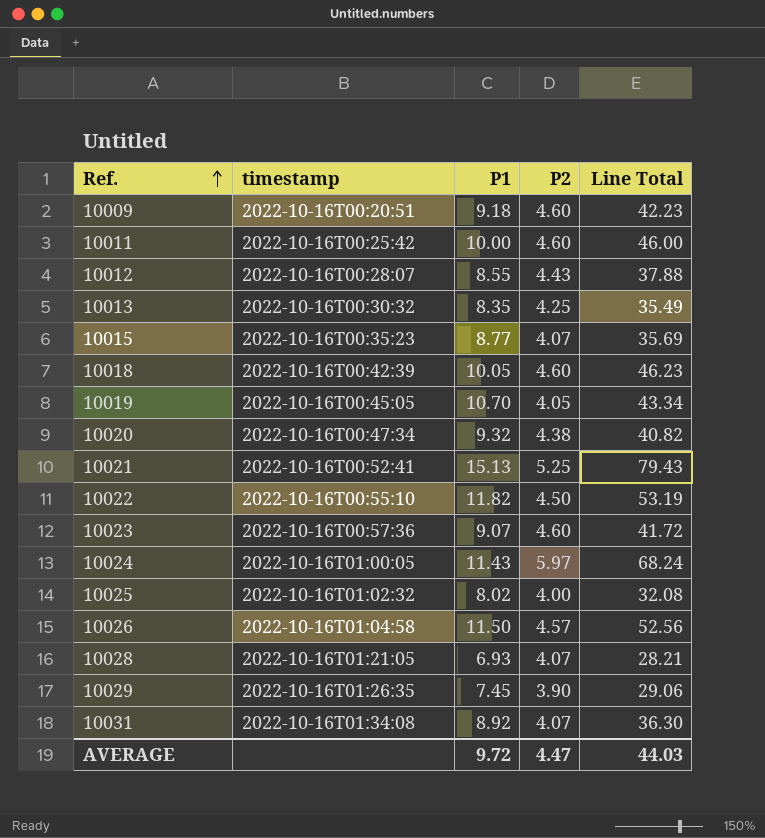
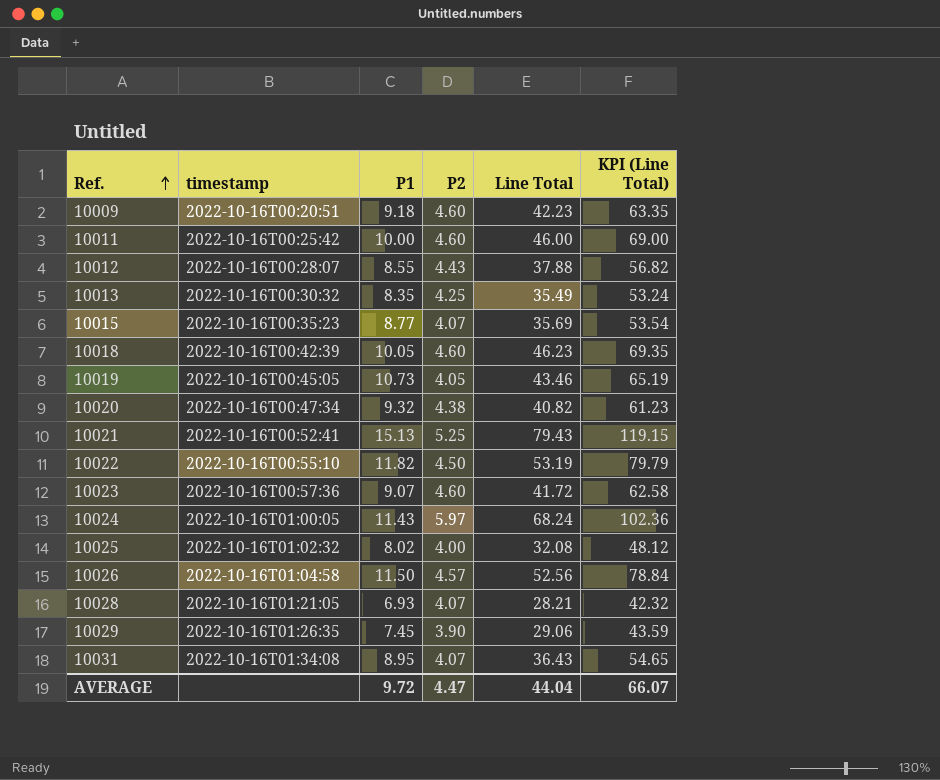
column KPI (Line Total) | formula: none -> [Line Total] * 1.5
10019 | P1: 10.70 -> 10.73
10019 | Line Total: 43.34 -> 43.46
10031 | P1: 8.92 -> 8.95
10031 | Line Total: 36.30 -> 36.43
AVERAGE | Line Total: 44.03 -> 44.04

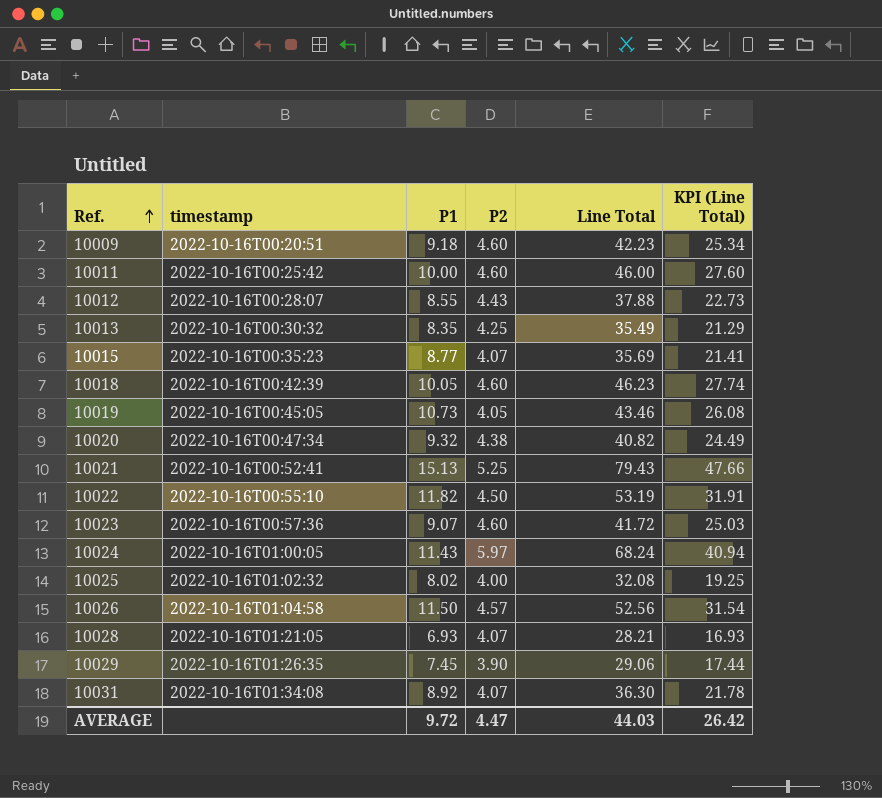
column KPI (Line Total) | formula: [Line Total] * 1.5 -> [Line Total] * 0.6
10031 | P1: 8.95 -> 8.92
10031 | Line Total: 36.43 -> 36.30
AVERAGE | Line Total: 44.04 -> 44.03
AVERAGE | KPI (Line Total): 66.07 -> 26.42

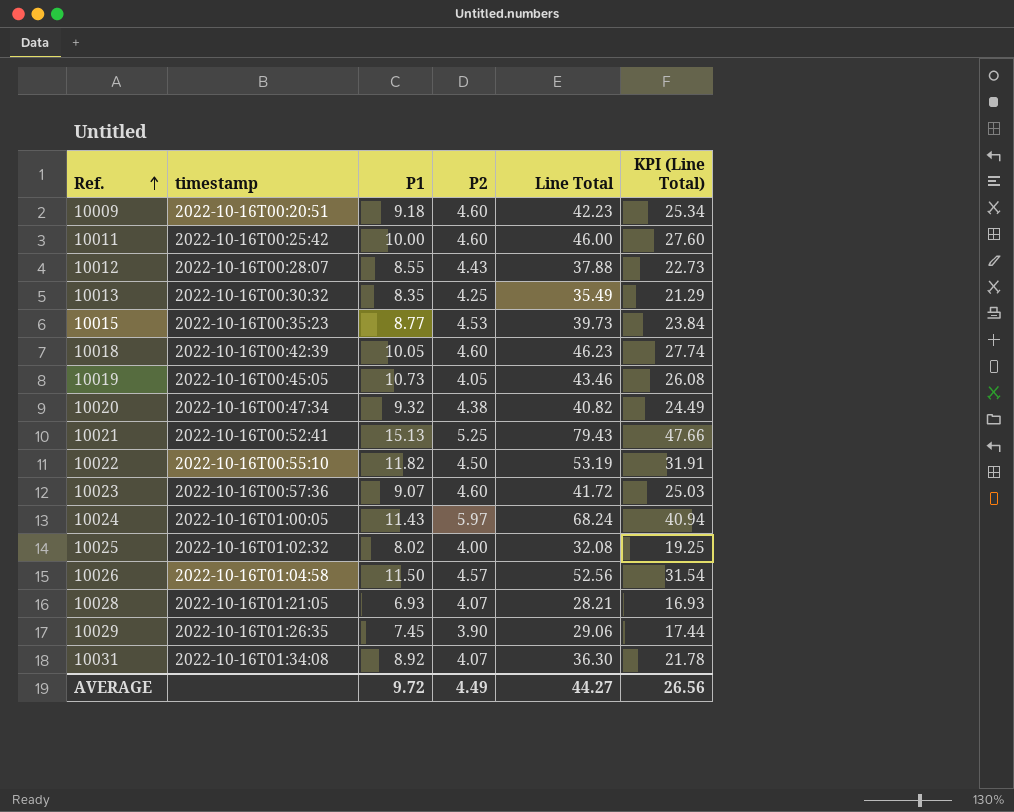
10015 | P2: 4.07 -> 4.53
10015 | Line Total: 35.69 -> 39.73
10015 | KPI (Line Total): 21.41 -> 23.84
AVERAGE | P2: 4.47 -> 4.49
AVERAGE | Line Total: 44.03 -> 44.27
AVERAGE | KPI (Line Total): 26.42 -> 26.56

